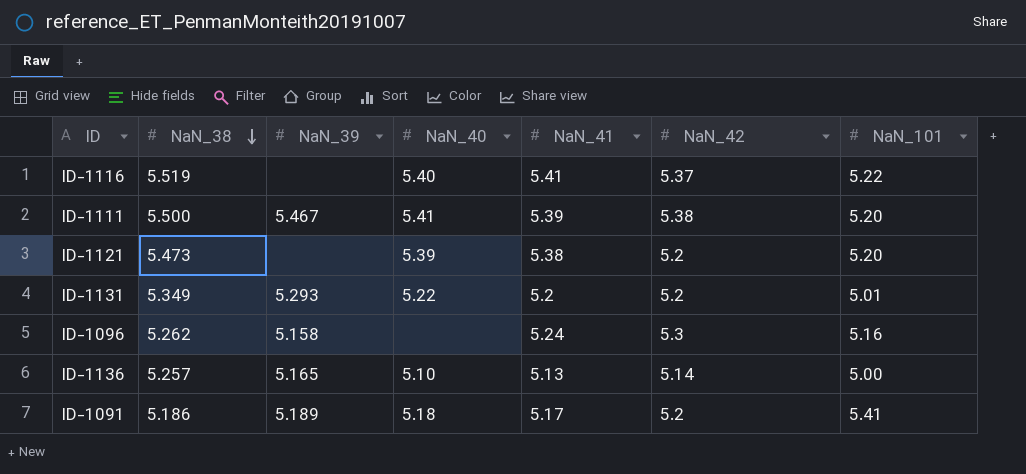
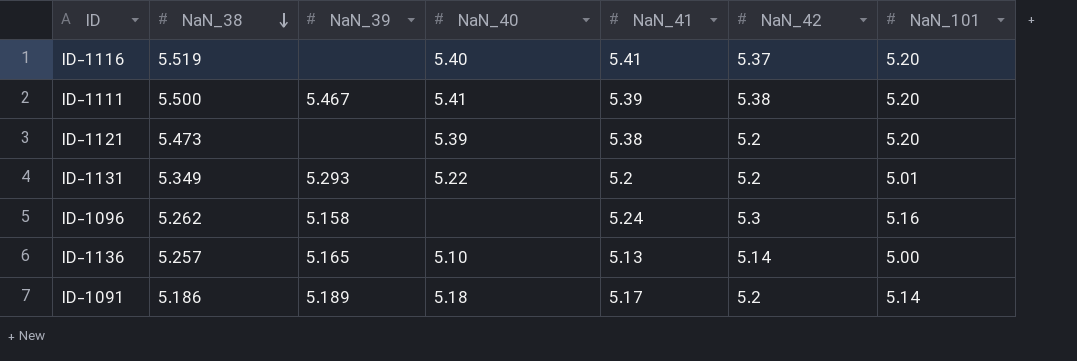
ID-1116 | NaN_101: 5.22 -> 5.20
ID-1091 | NaN_101: 5.41 -> 5.14

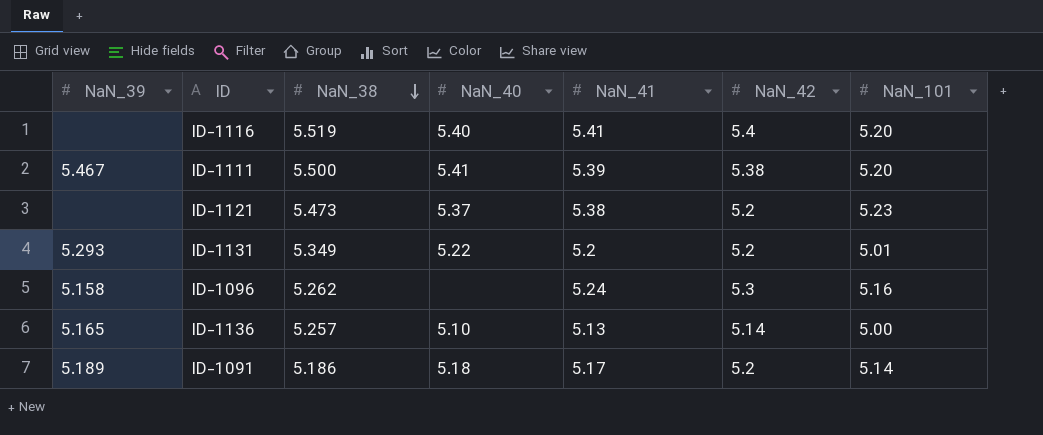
column NaN_39 | position: 3 -> 1
ID-1116 | NaN_42: 5.37 -> 5.4
ID-1121 | NaN_40: 5.39 -> 5.37
ID-1121 | NaN_101: 5.20 -> 5.23

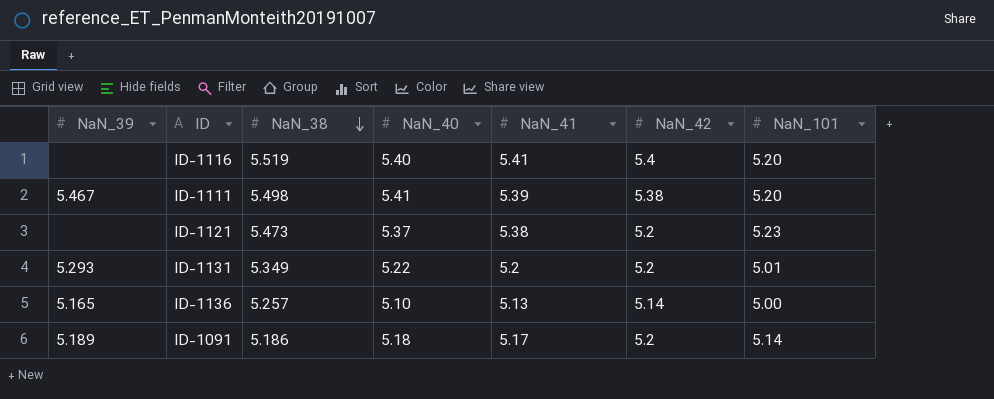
row ID-1096: 5.158 | 5.262 | none | 5.24 | 5.3 | 5.16 -> none
ID-1111 | NaN_38: 5.500 -> 5.498

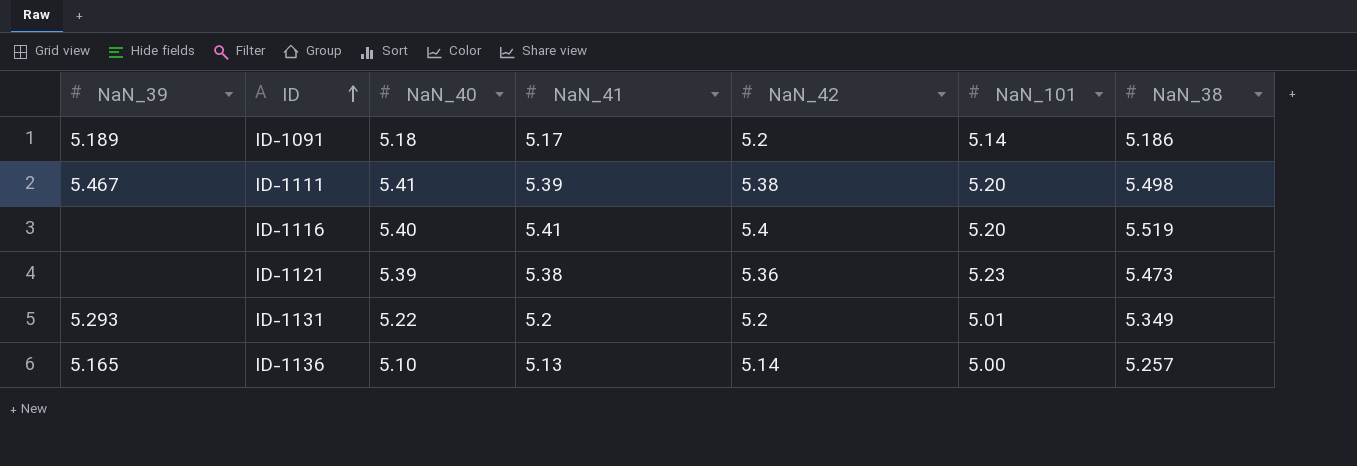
row order: NaN_38 descending -> ID ascending
column NaN_38 | position: 3 -> 7
ID-1121 | NaN_40: 5.37 -> 5.39
ID-1121 | NaN_42: 5.2 -> 5.36

